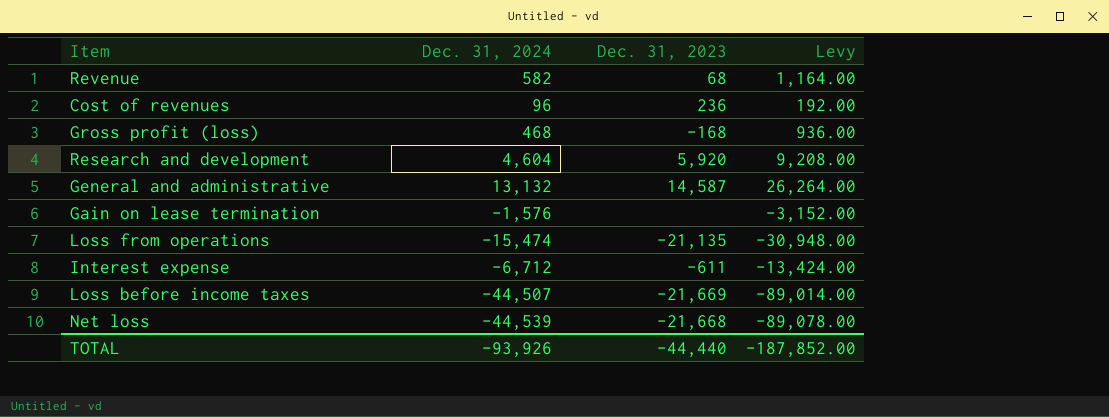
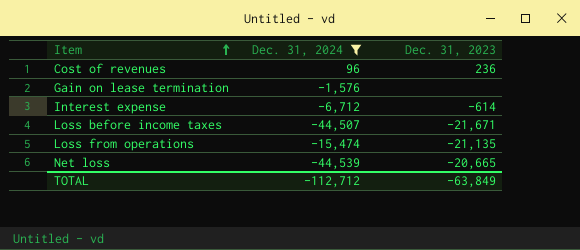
filter: none -> Dec. 31, 2024 <= 96
row order: none -> Item ascending
column Levy | formula: [Dec. 31, 2024] * 2 -> none
Interest expense | Dec. 31, 2023: -611 -> -614
Loss before income taxes | Dec. 31, 2023: -21,669 -> -21,671
Net loss | Dec. 31, 2023: -21,668 -> -20,665
TOTAL | Dec. 31, 2024: -93,926 -> -112,712
TOTAL | Dec. 31, 2023: -44,440 -> -63,849

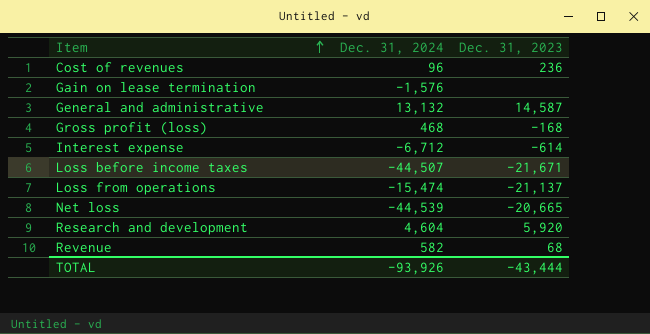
filter: Dec. 31, 2024 <= 96 -> none
Loss from operations | Dec. 31, 2023: -21,135 -> -21,137
TOTAL | Dec. 31, 2024: -112,712 -> -93,926
TOTAL | Dec. 31, 2023: -63,849 -> -43,444

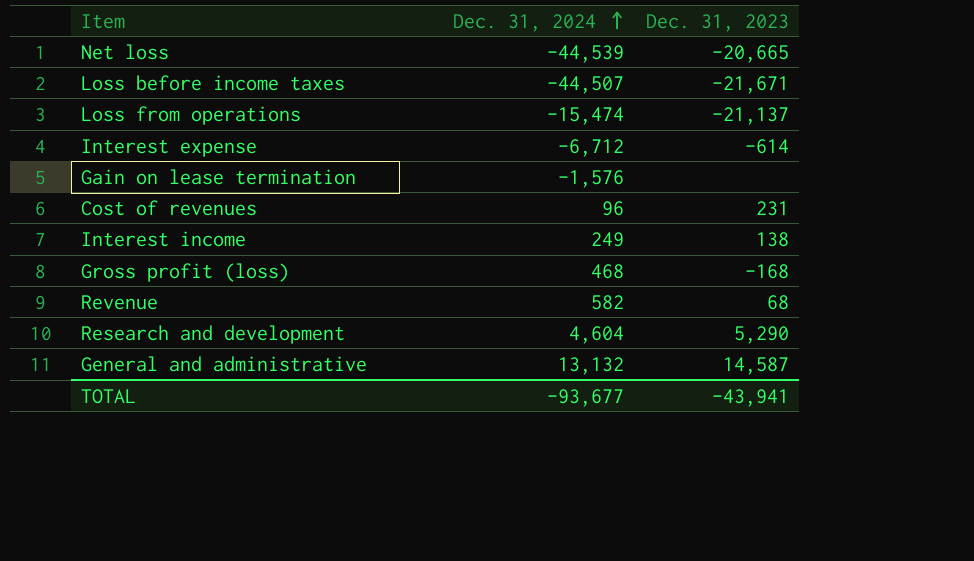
row order: Item ascending -> Dec. 31, 2024 ascending
Cost of revenues | Dec. 31, 2023: 236 -> 231
row Interest income: none -> 249 | 138
Research and development | Dec. 31, 2023: 5,920 -> 5,290
TOTAL | Dec. 31, 2024: -93,926 -> -93,677
TOTAL | Dec. 31, 2023: -43,444 -> -43,941

